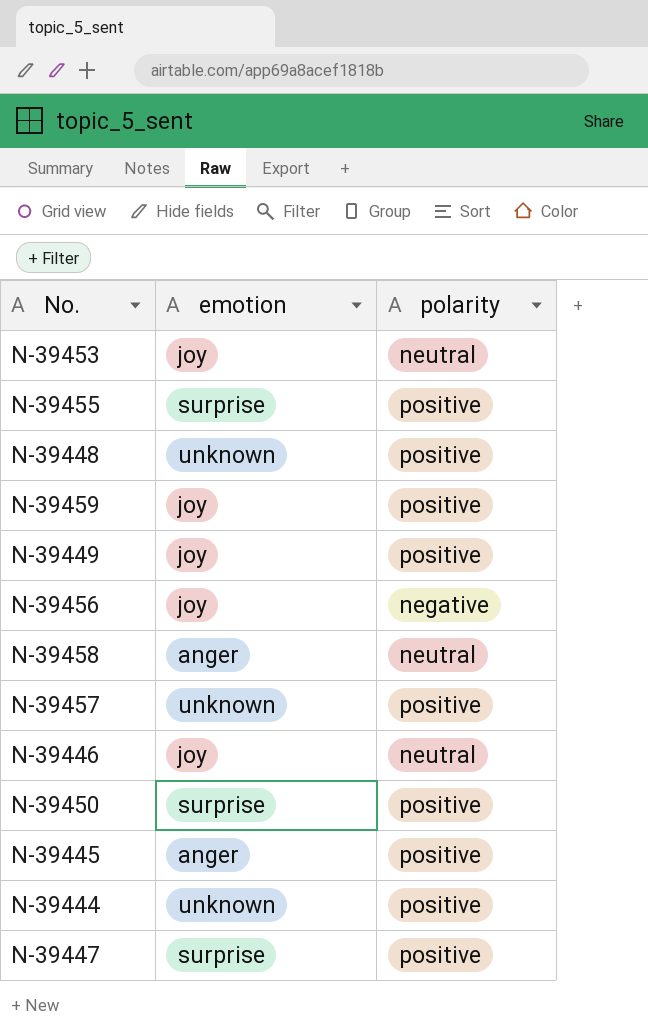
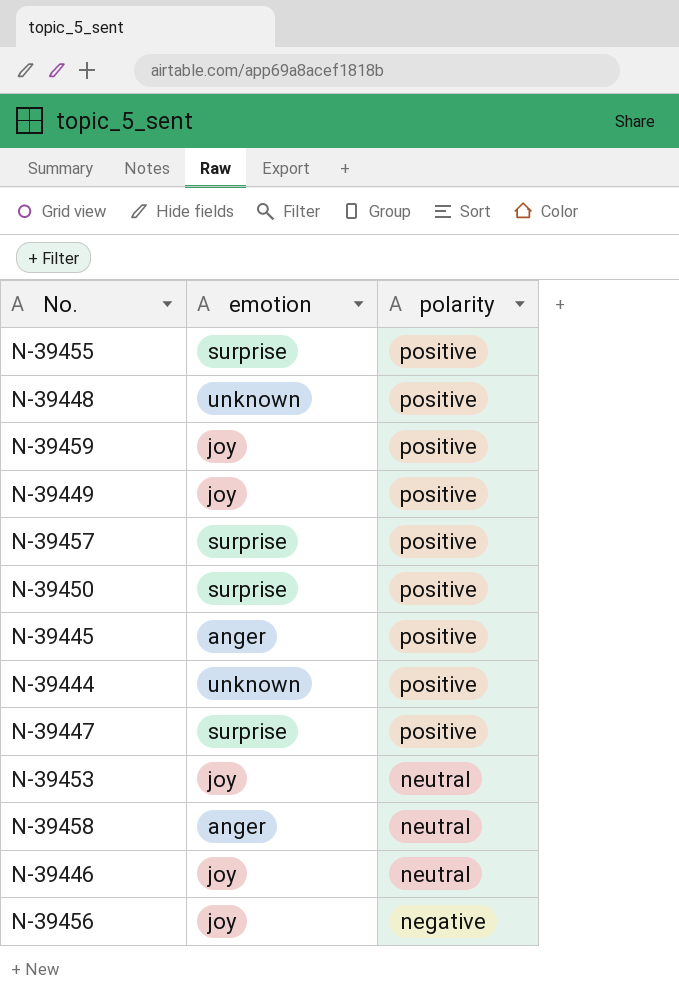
row order: none -> polarity descending
N-39457 | emotion: unknown -> surprise

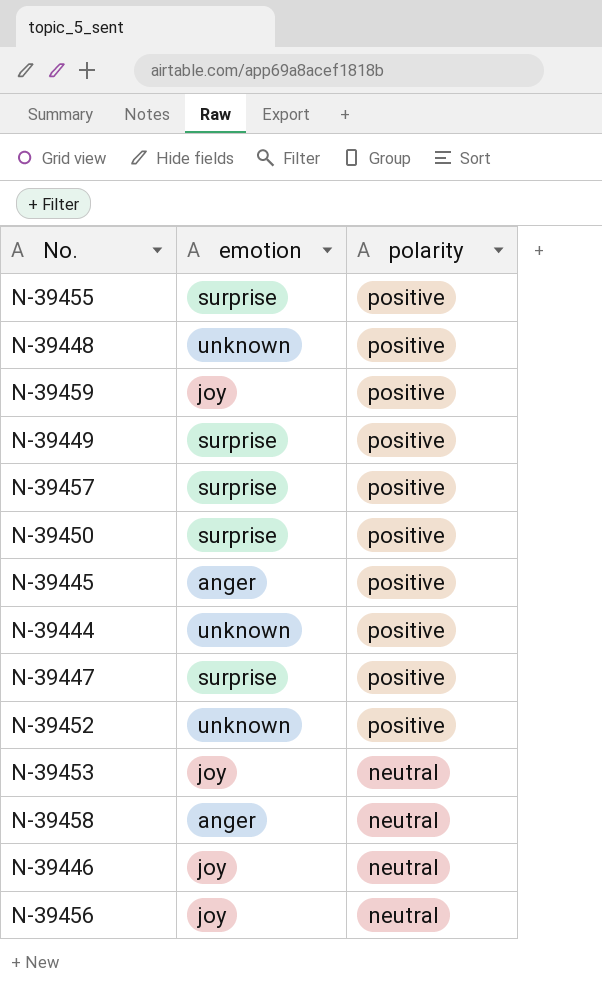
N-39449 | emotion: joy -> surprise
row N-39452: none -> unknown | positive
N-39456 | polarity: negative -> neutral

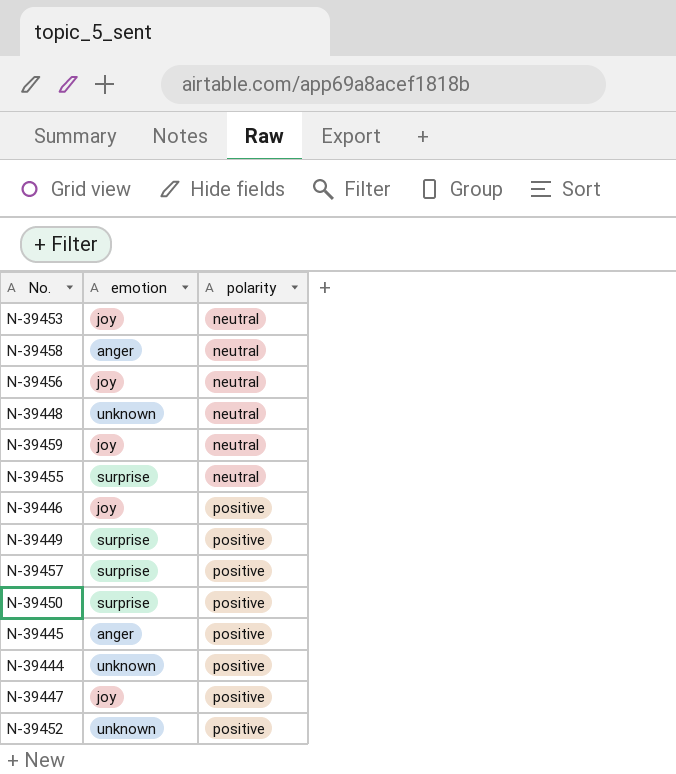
row order: polarity descending -> polarity ascending
N-39448 | polarity: positive -> neutral
N-39459 | polarity: positive -> neutral
N-39455 | polarity: positive -> neutral
N-39446 | polarity: neutral -> positive
N-39447 | emotion: surprise -> joy

